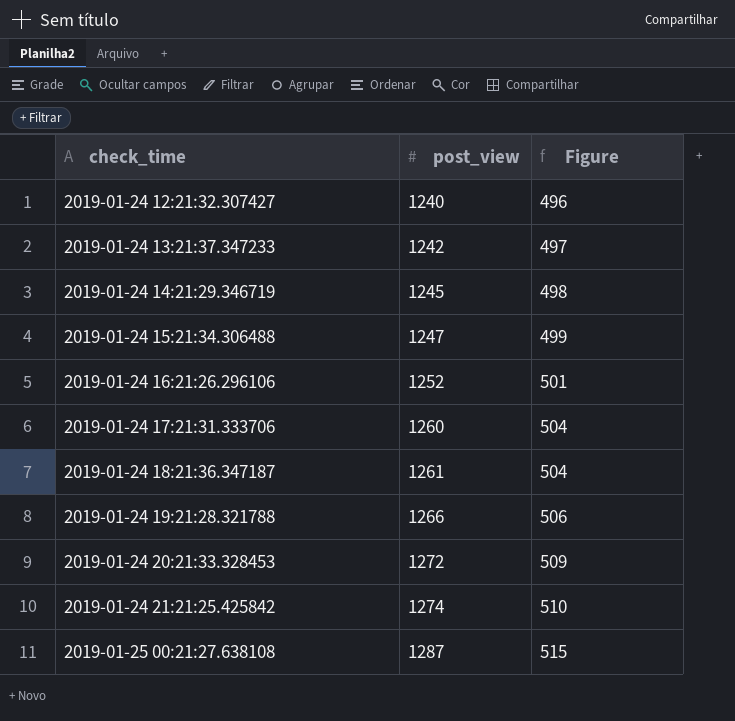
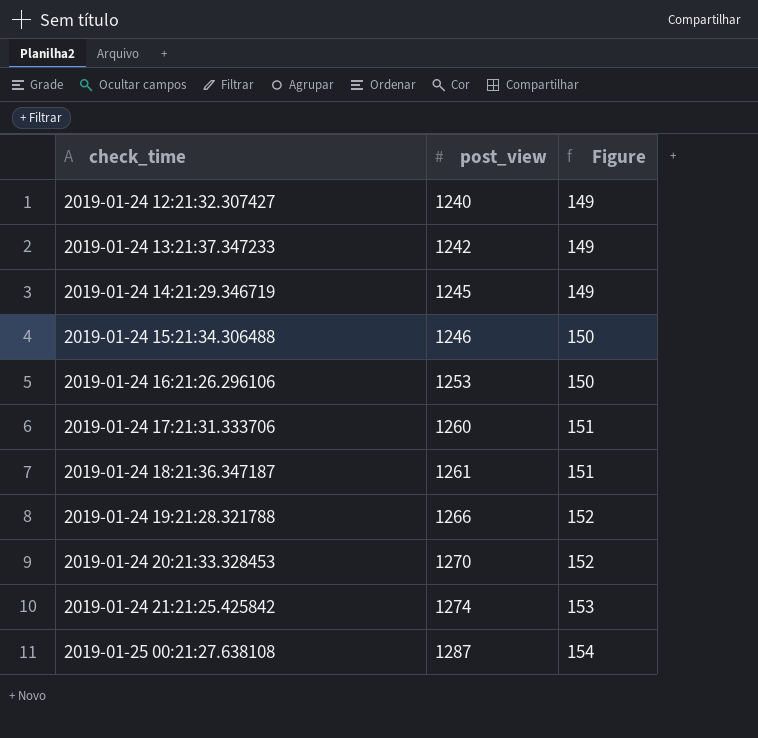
column Figure | formula: [post_view] * 0.4 -> [post_view] * 0.12
2019-01-24 15:21:34.306488 | post_view: 1247 -> 1246
2019-01-24 16:21:26.296106 | post_view: 1252 -> 1253
2019-01-24 20:21:33.328453 | post_view: 1272 -> 1270

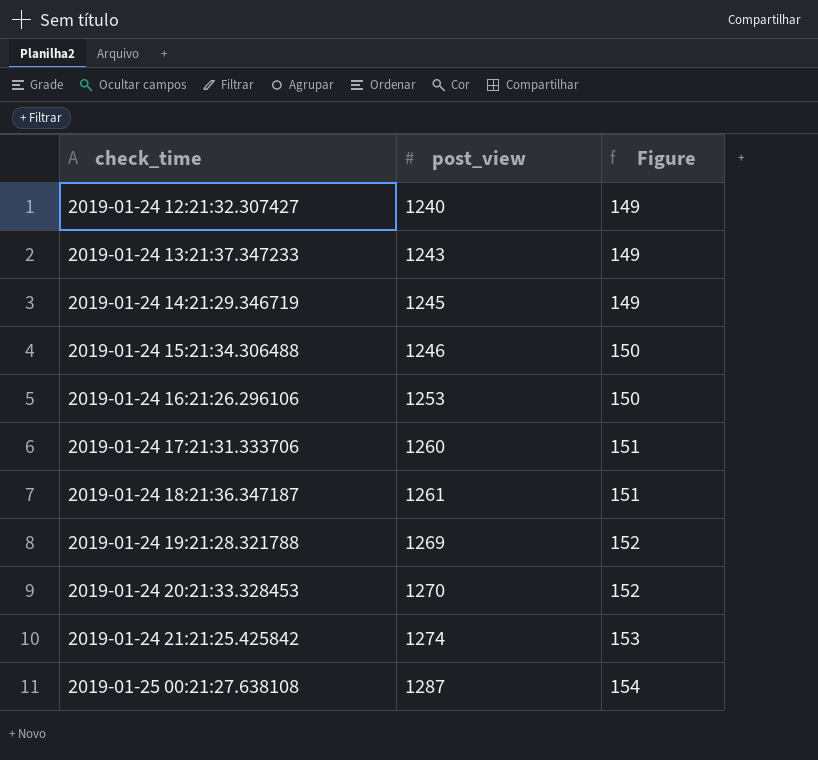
2019-01-24 13:21:37.347233 | post_view: 1242 -> 1243
2019-01-24 19:21:28.321788 | post_view: 1266 -> 1269

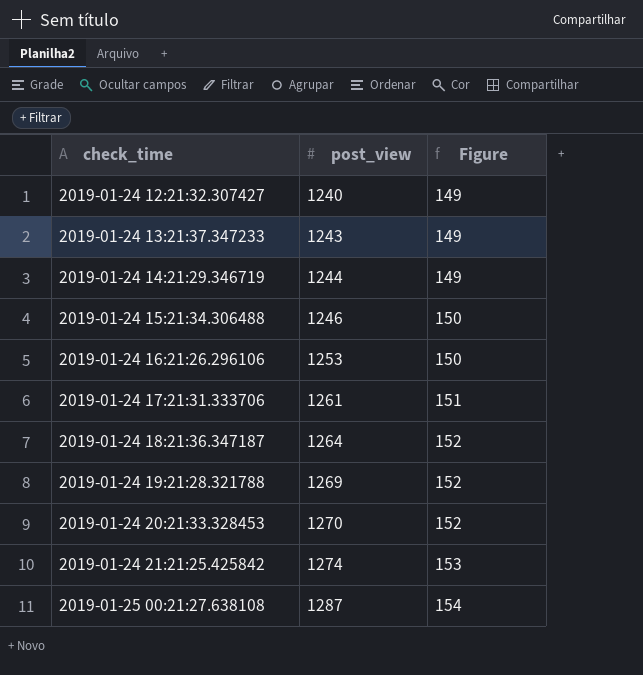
2019-01-24 14:21:29.346719 | post_view: 1245 -> 1244
2019-01-24 17:21:31.333706 | post_view: 1260 -> 1261
2019-01-24 18:21:36.347187 | post_view: 1261 -> 1264
2019-01-24 18:21:36.347187 | Figure: 151 -> 152

